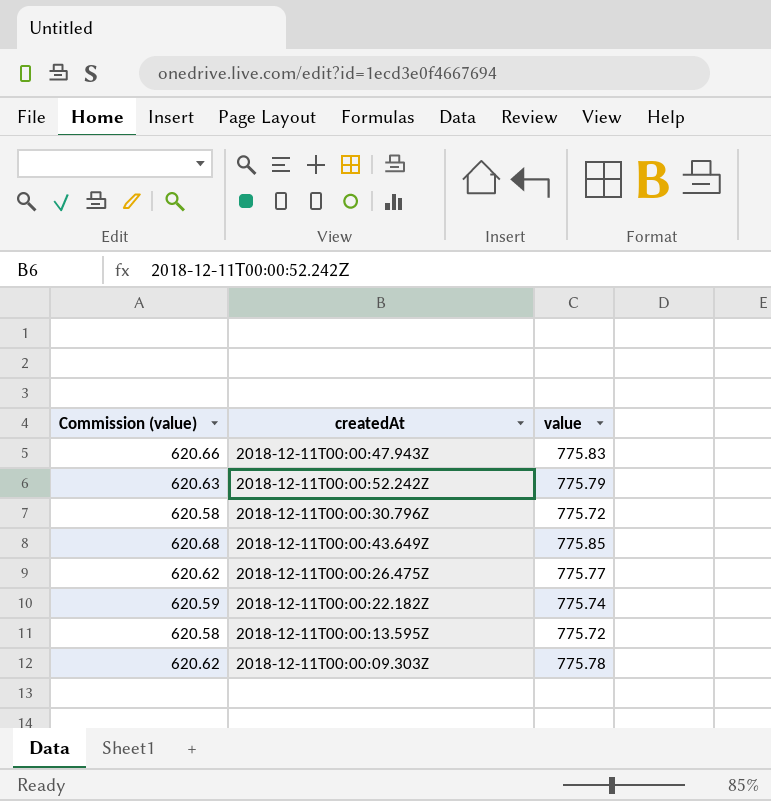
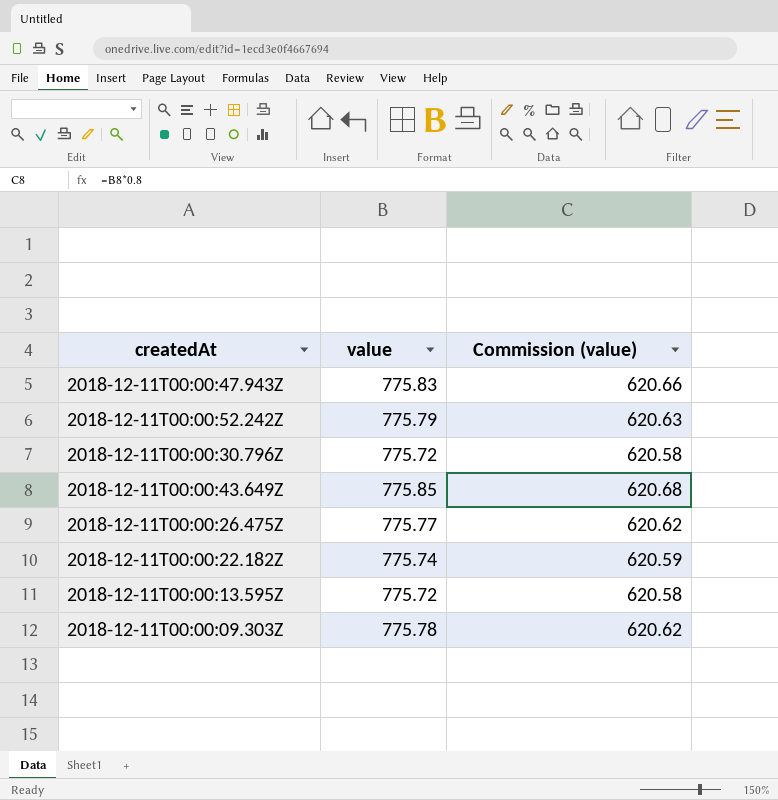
column Commission (value) | position: 1 -> 3

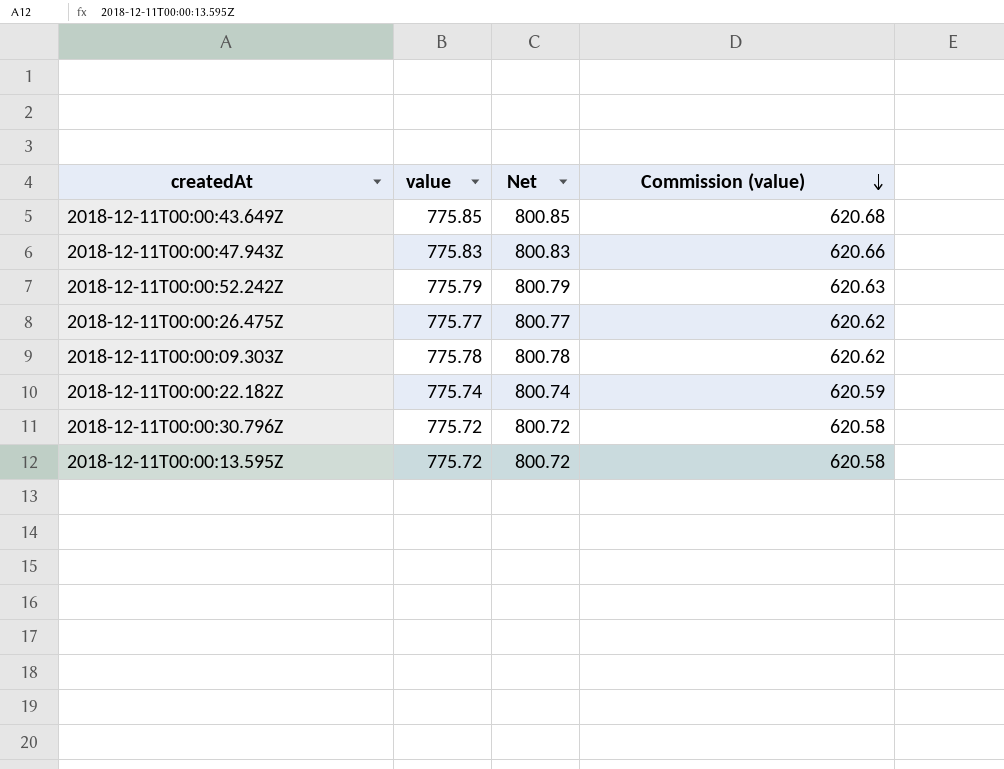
row order: none -> Commission (value) descending
column Net | formula: none -> [value] + 25

